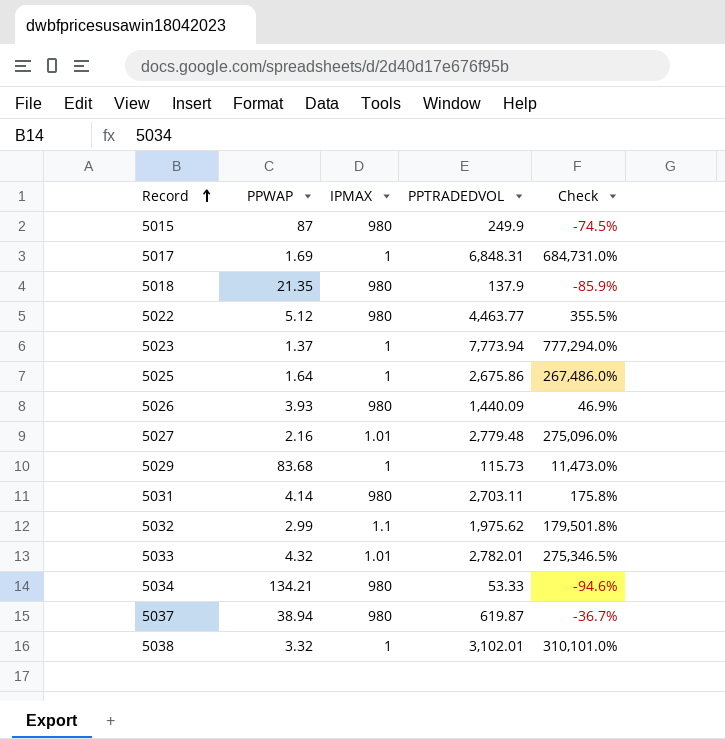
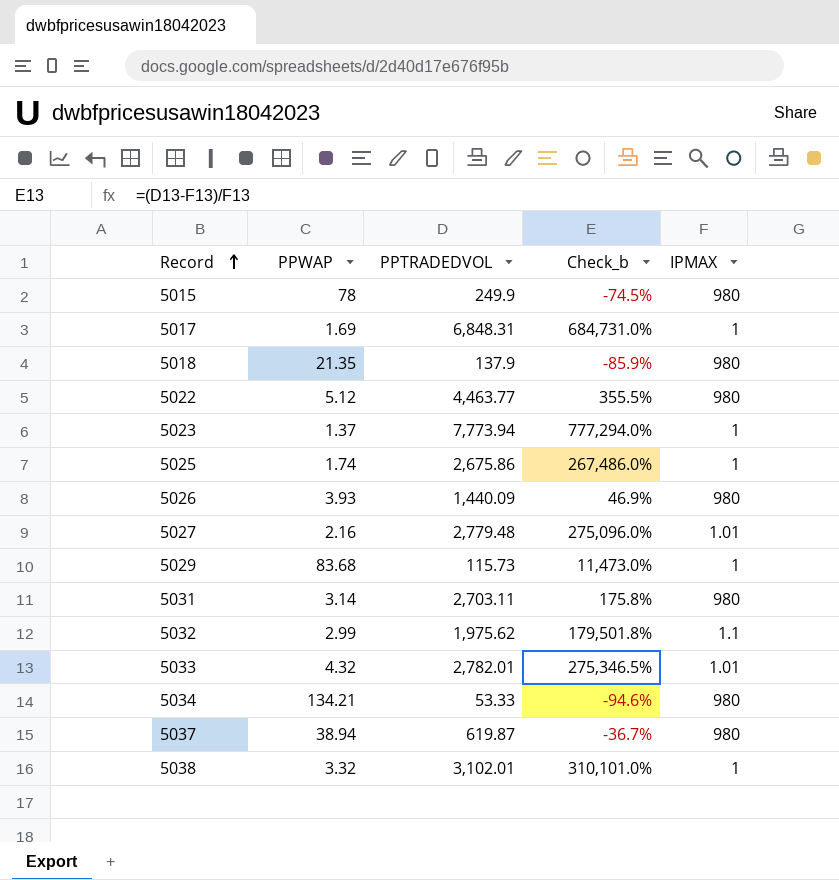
column name: Check -> Check_b
column IPMAX | position: 3 -> 5
5015 | PPWAP: 87 -> 78
5025 | PPWAP: 1.64 -> 1.74
5031 | PPWAP: 4.14 -> 3.14

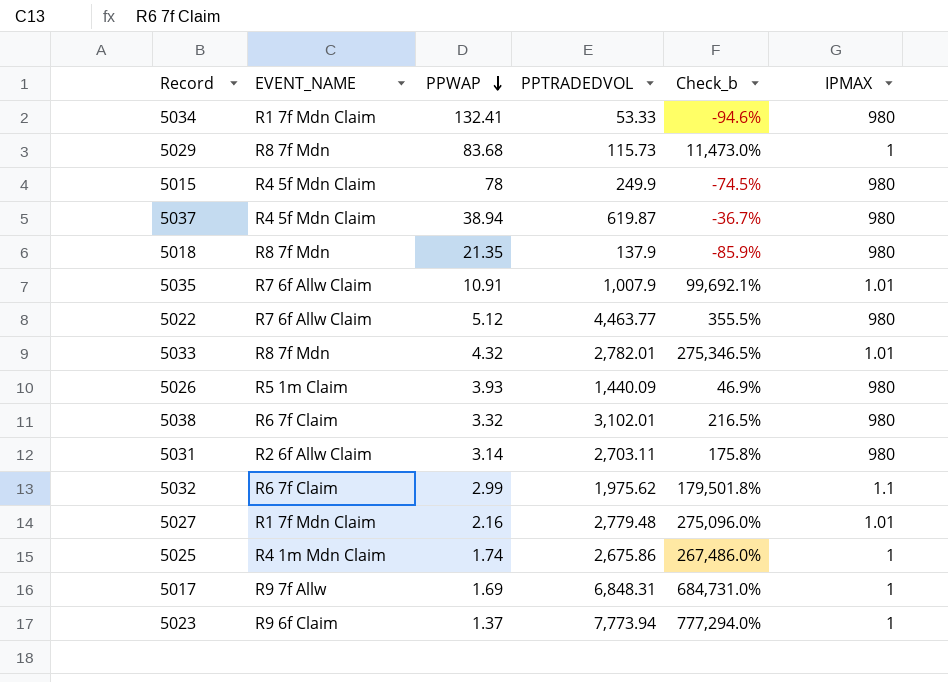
row order: Record ascending -> PPWAP descending
column EVENT_NAME | position: none -> 2
5034 | PPWAP: 134.21 -> 132.41
row 5035: none -> R7 6f Allw Claim | 10.91 | 1,007.9 | 99,692.1% | 1.01
5038 | Check_b: 310,101.0% -> 216.5%
5038 | IPMAX: 1 -> 980

